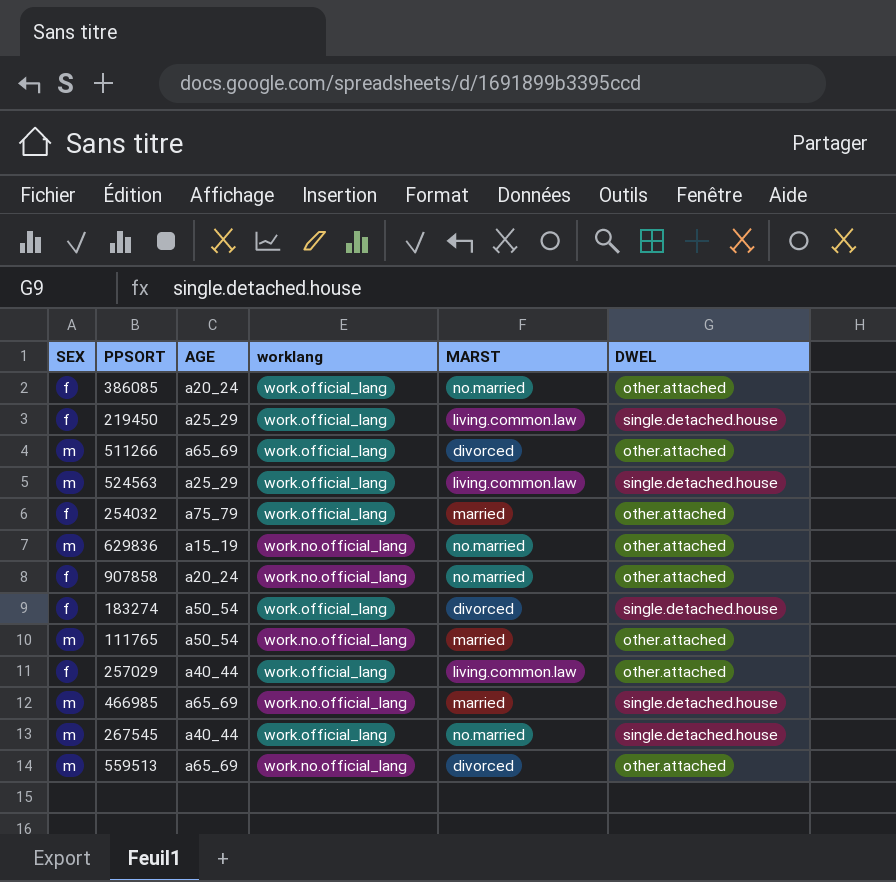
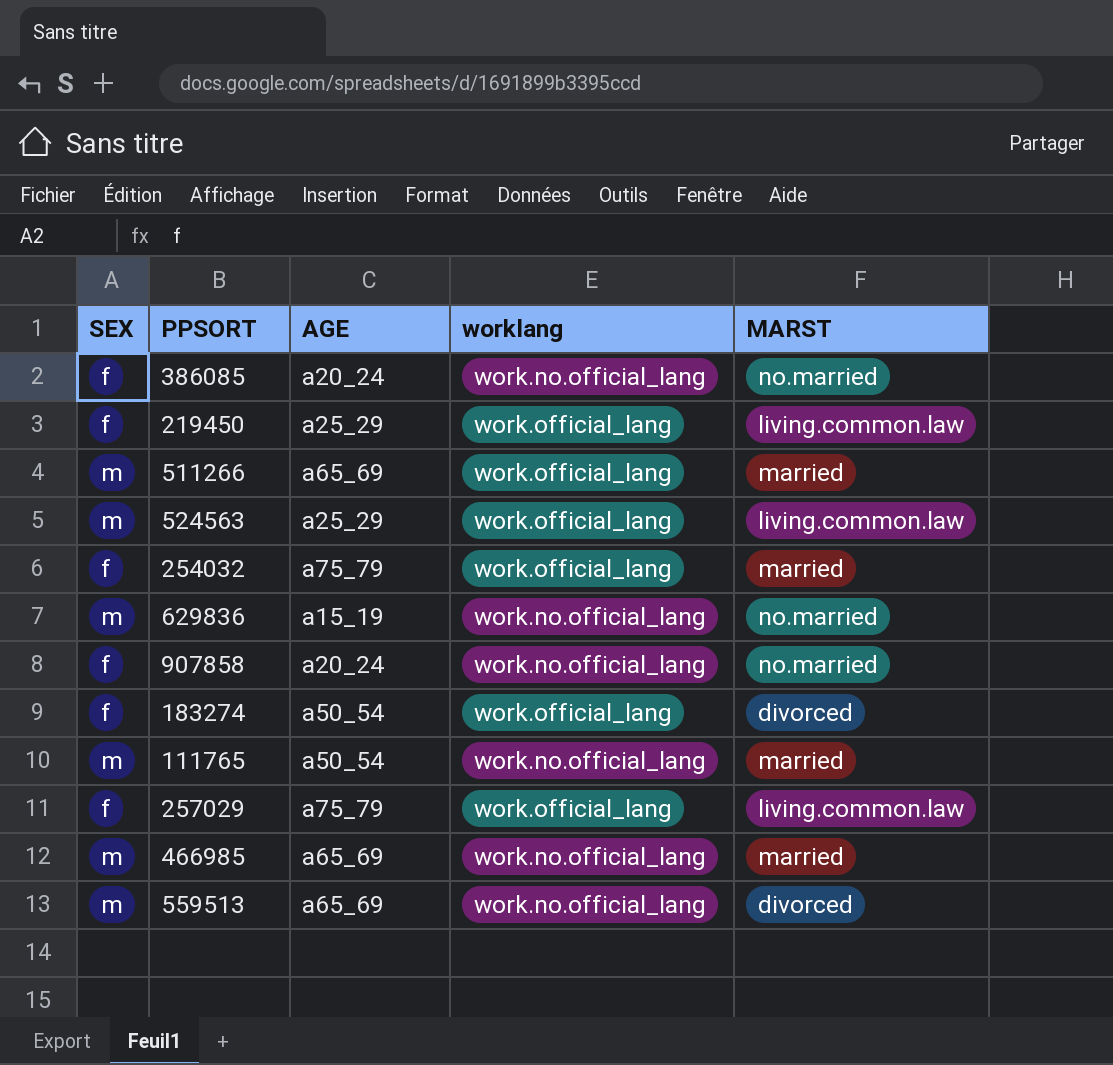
column DWEL | position: 6 -> none
row 267545: m | a40_44 | work.official_lang | no.married | single.detached.house -> none
386085 | worklang: work.official_lang -> work.no.official_lang
511266 | MARST: divorced -> married
257029 | AGE: a40_44 -> a75_79

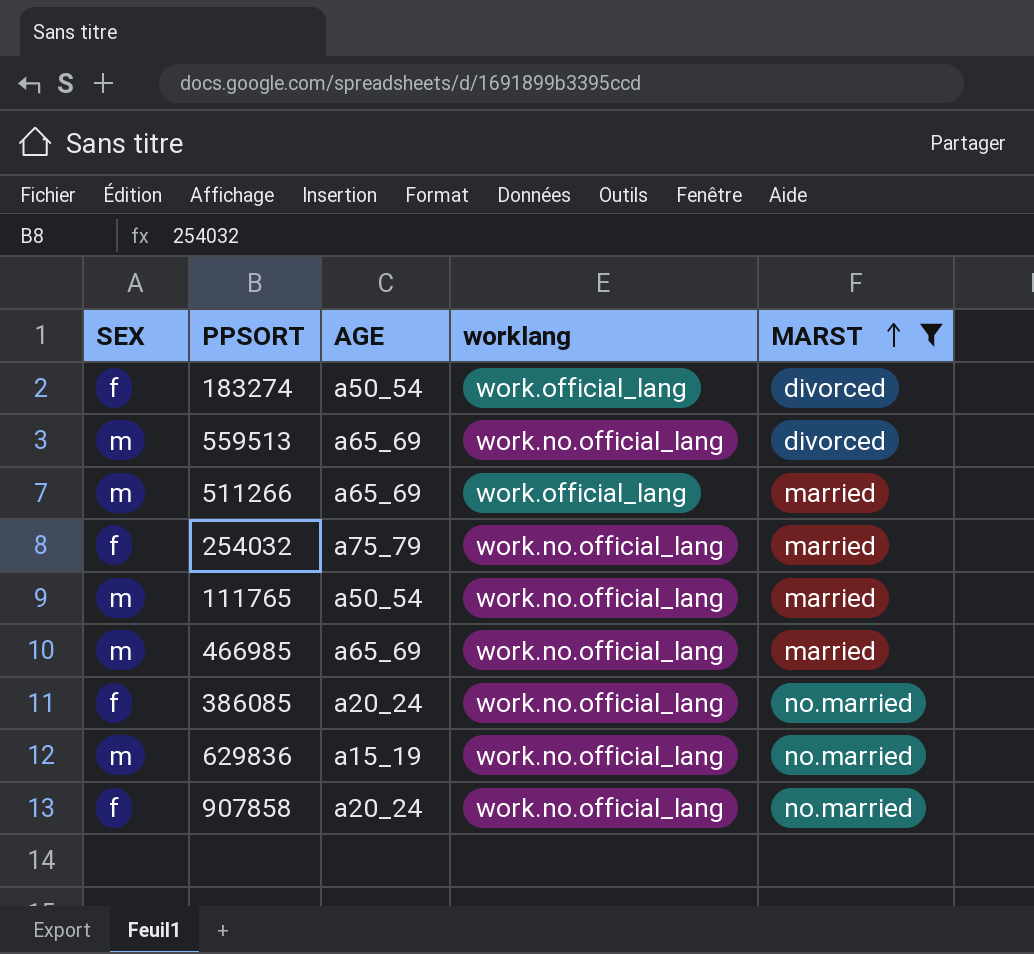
filter: none -> MARST != living.common.law
row order: none -> MARST ascending
254032 | worklang: work.official_lang -> work.no.official_lang

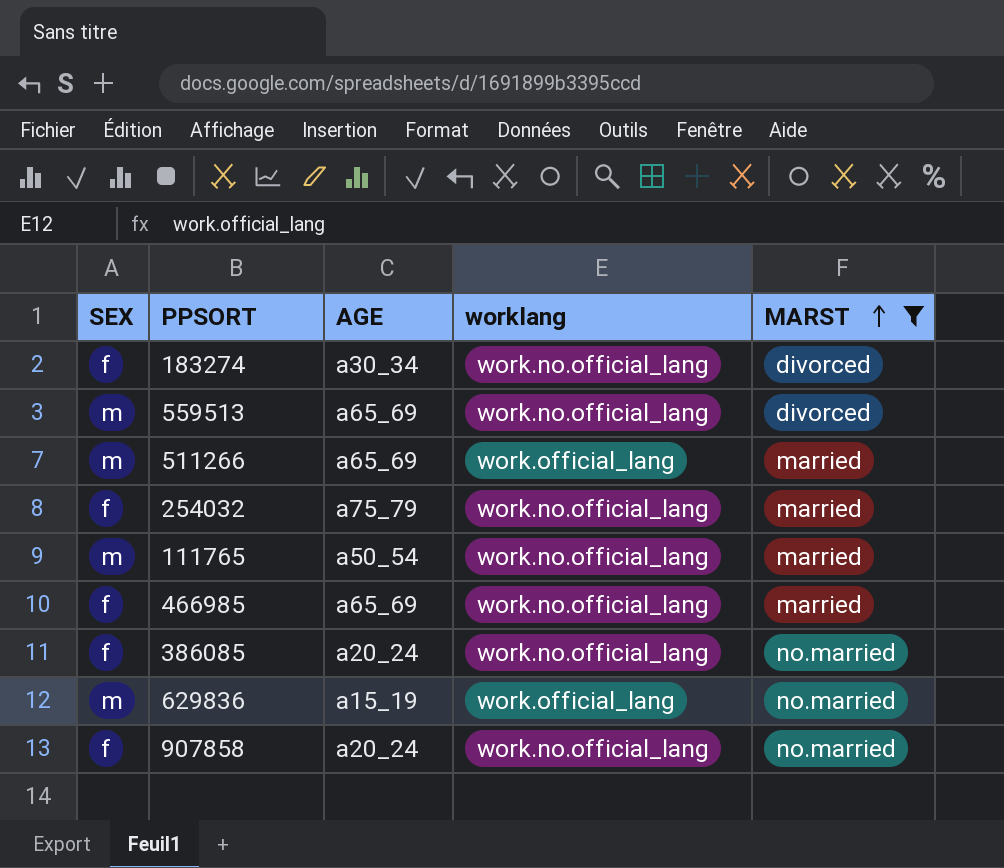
183274 | AGE: a50_54 -> a30_34
183274 | worklang: work.official_lang -> work.no.official_lang
466985 | SEX: m -> f
629836 | worklang: work.no.official_lang -> work.official_lang

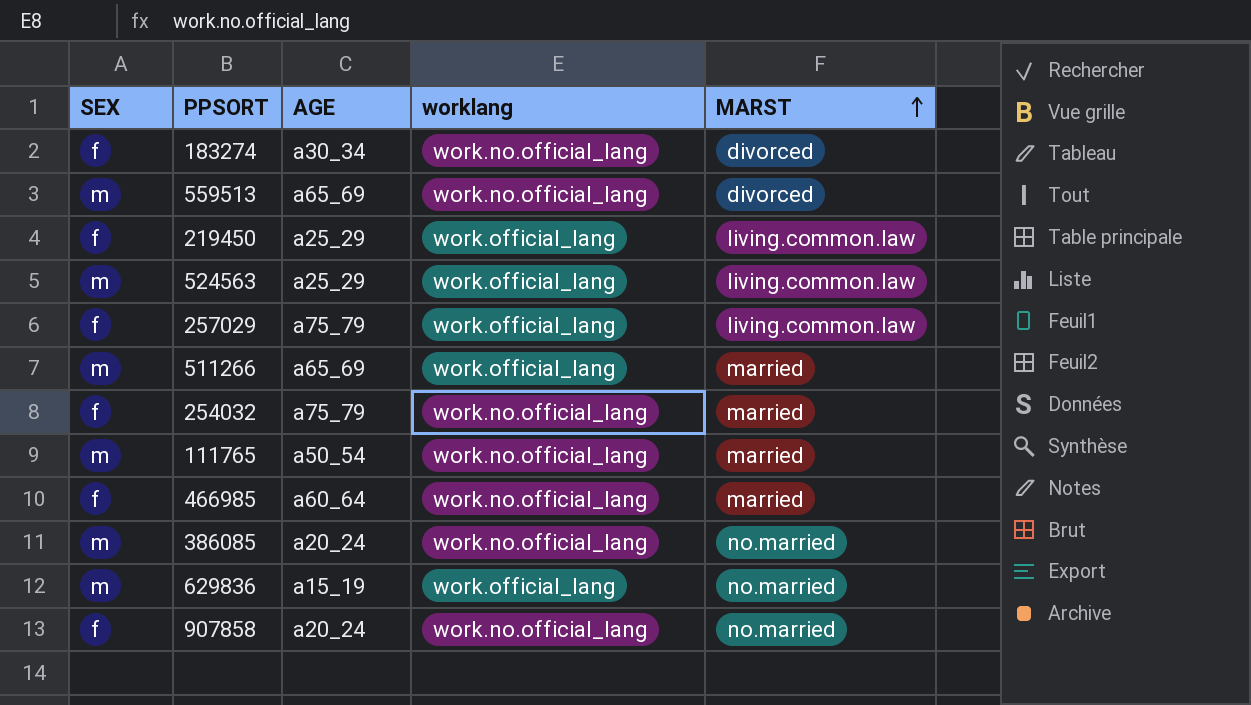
filter: MARST != living.common.law -> none
466985 | AGE: a65_69 -> a60_64
386085 | SEX: f -> m

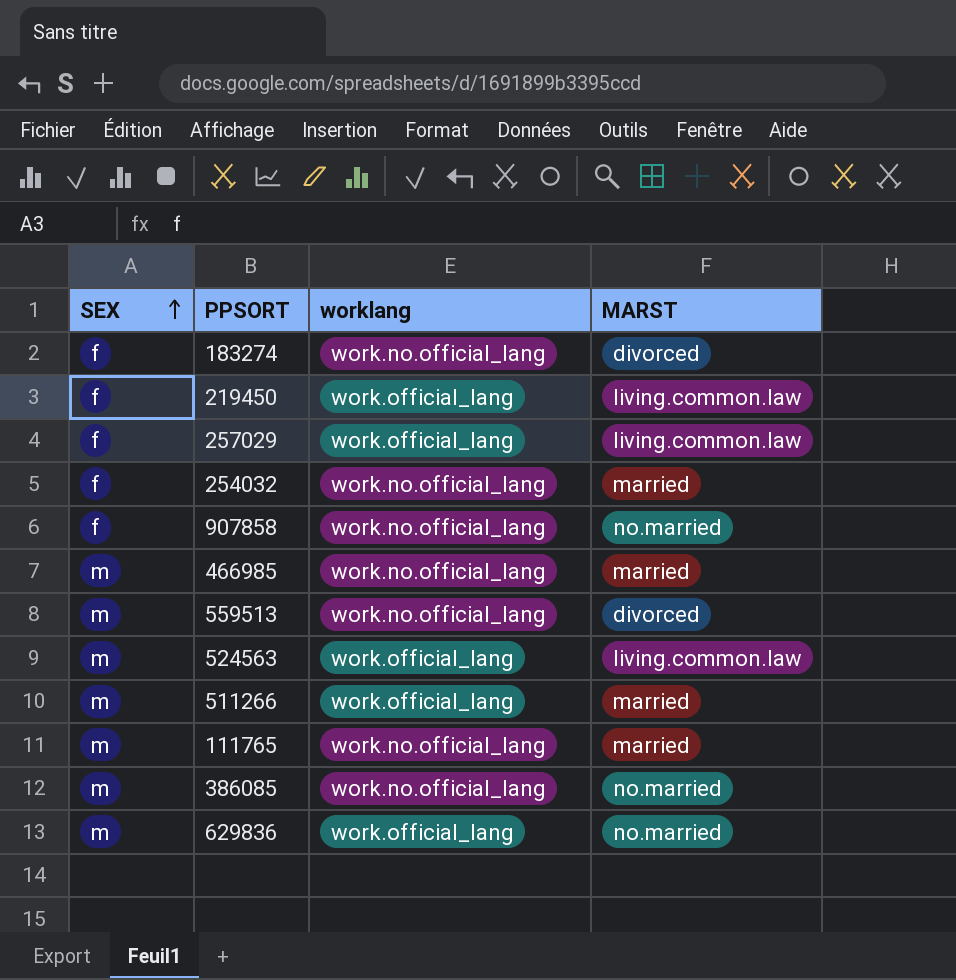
row order: MARST ascending -> SEX ascending
column AGE | position: 3 -> none
466985 | SEX: f -> m

